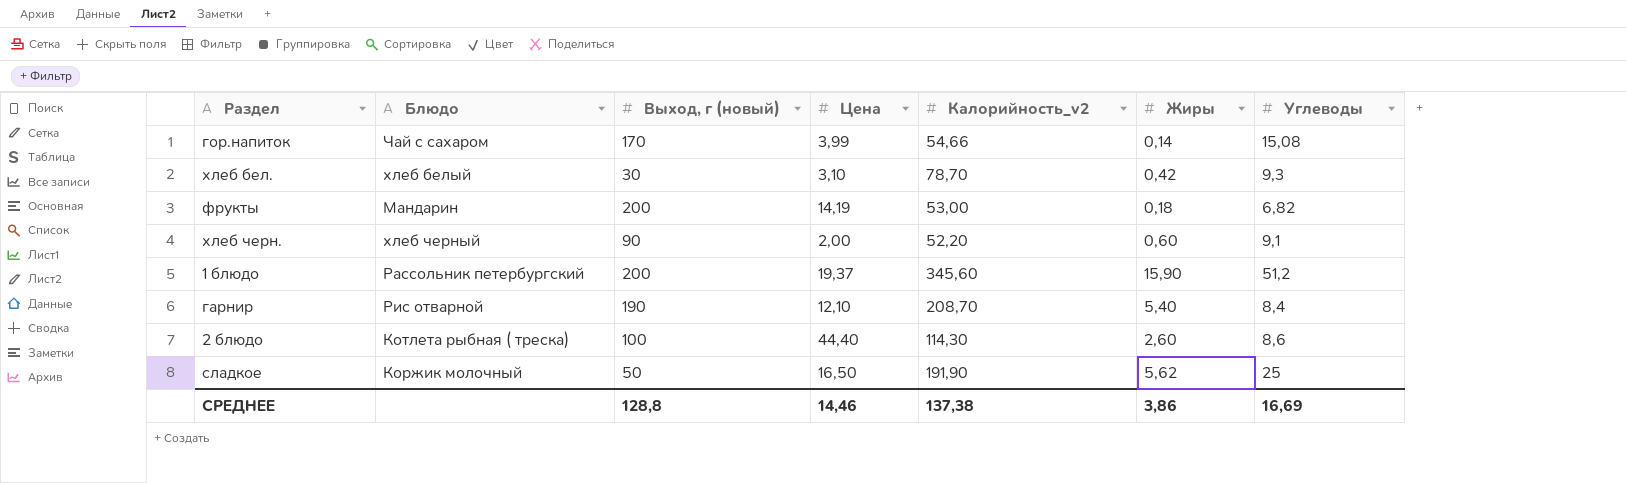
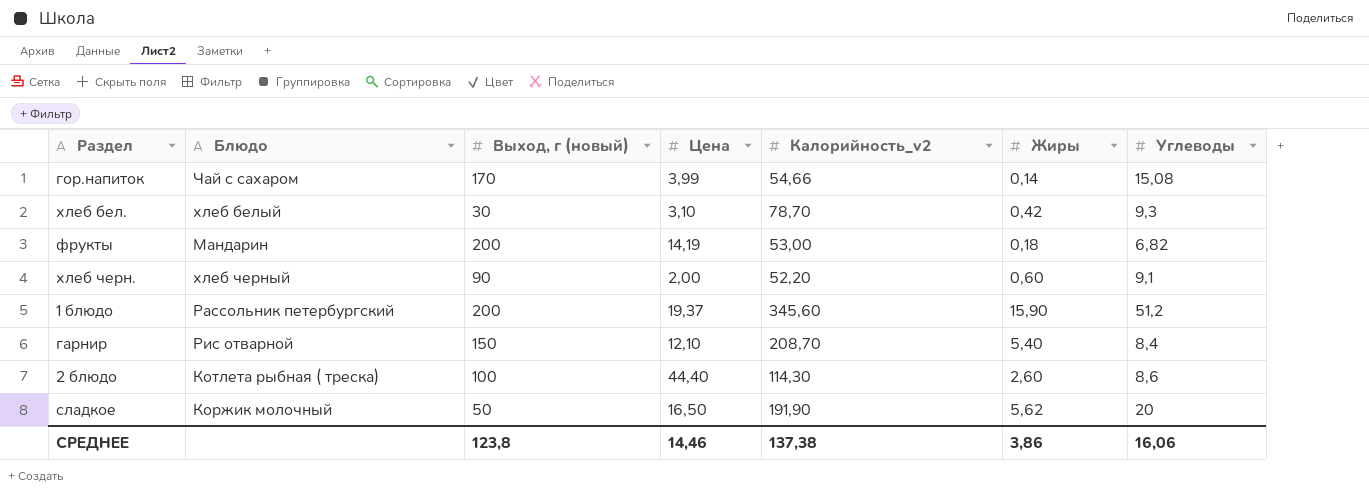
гарнир | Выход, г (новый): 190 -> 150
сладкое | Углеводы: 25 -> 20
СРЕДНЕЕ | Выход, г (новый): 128,8 -> 123,8
СРЕДНЕЕ | Углеводы: 16,69 -> 16,06

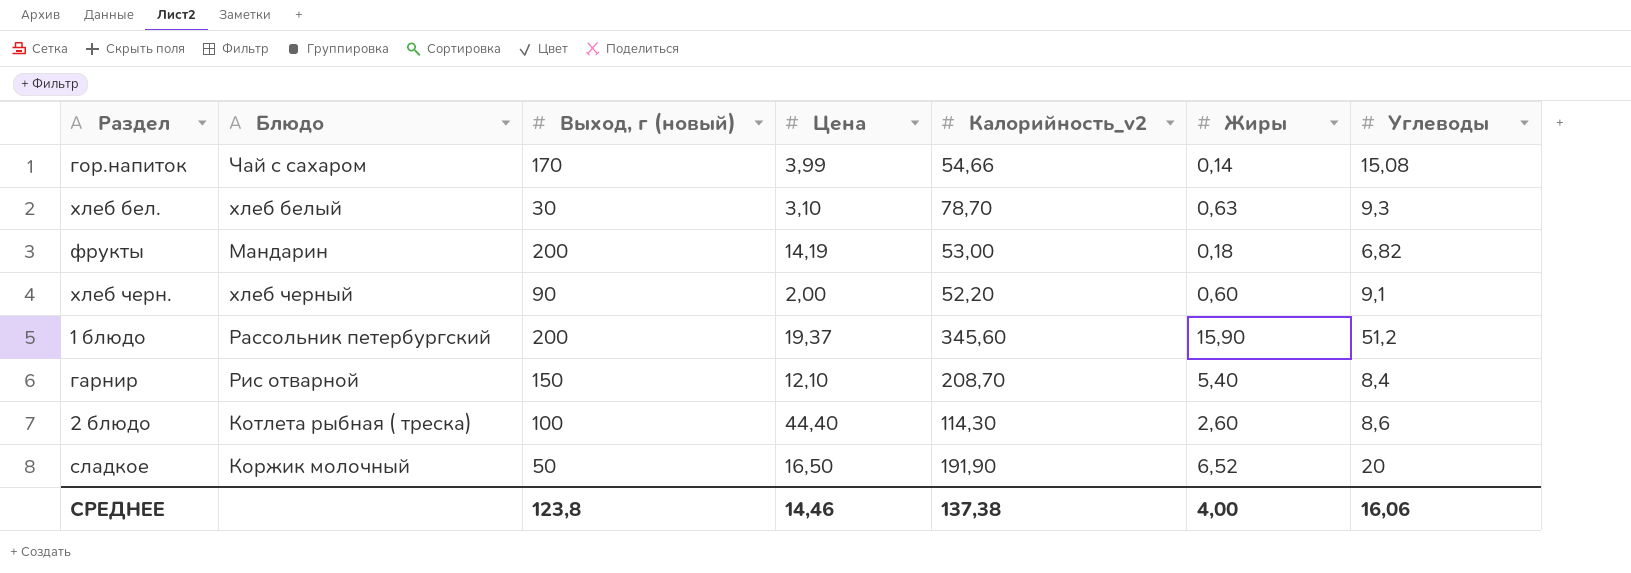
хлеб бел. | Жиры: 0,42 -> 0,63
сладкое | Жиры: 5,62 -> 6,52
СРЕДНЕЕ | Жиры: 3,86 -> 4,00

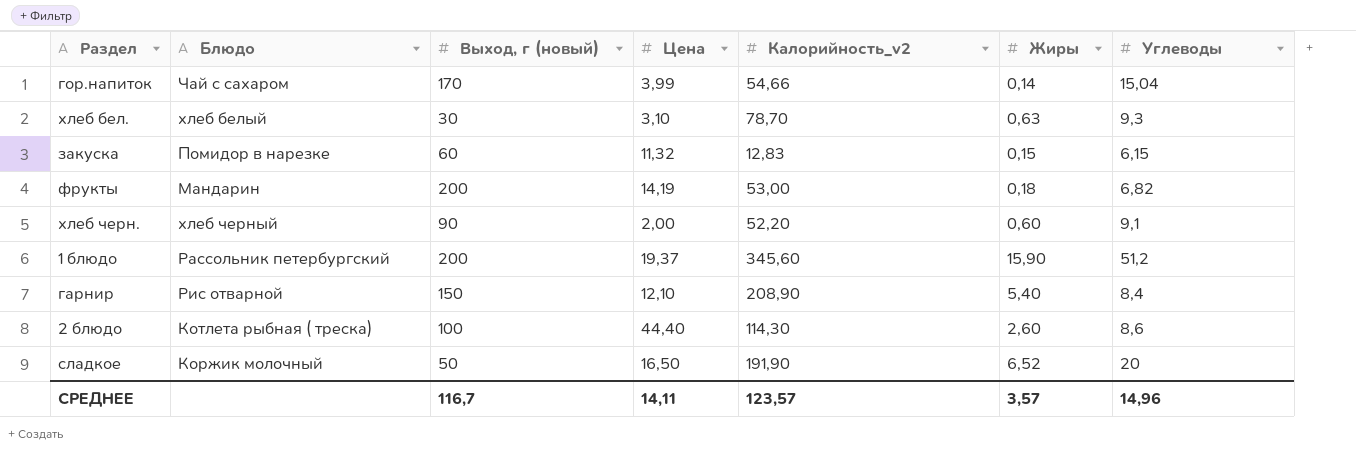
гор.напиток | Углеводы: 15,08 -> 15,04
row закуска: none -> Помидор в нарезке | 60 | 11,32 | 12,83 | 0,15 | 6,15
гарнир | Калорийность_v2: 208,70 -> 208,90
СРЕДНЕЕ | Выход, г (новый): 123,8 -> 116,7
СРЕДНЕЕ | Цена: 14,46 -> 14,11
СРЕДНЕЕ | Калорийность_v2: 137,38 -> 123,57
СРЕДНЕЕ | Жиры: 4,00 -> 3,57
СРЕДНЕЕ | Углеводы: 16,06 -> 14,96

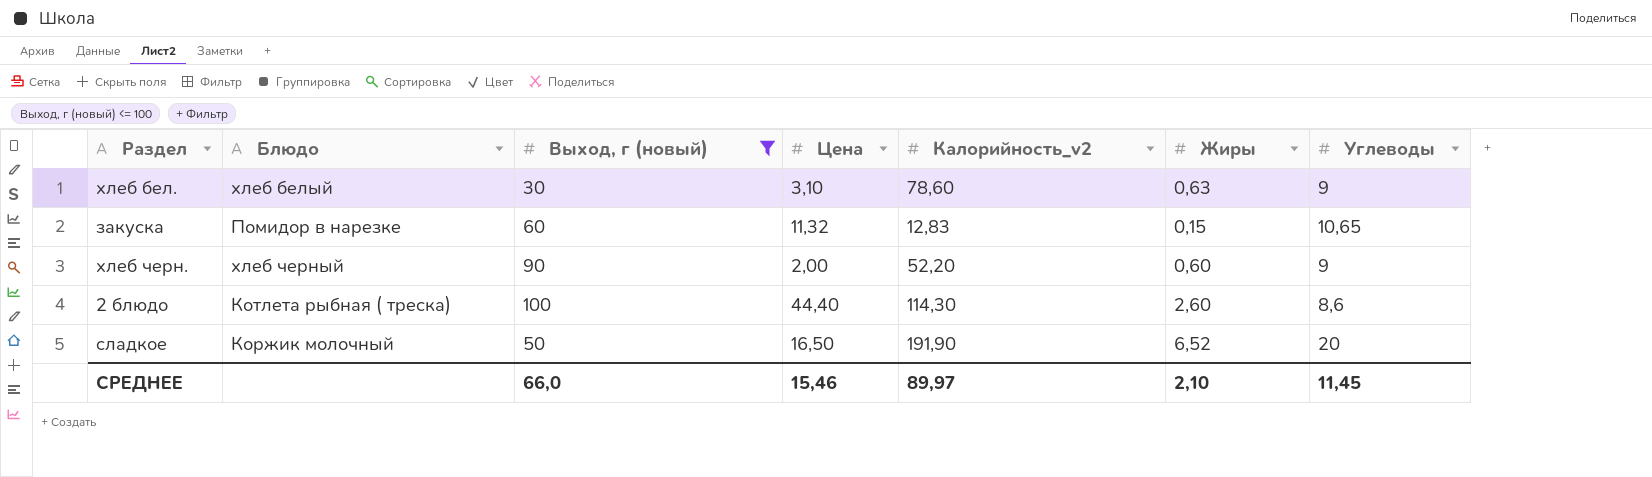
filter: none -> Выход, г (новый) <= 100
хлеб бел. | Калорийность_v2: 78,70 -> 78,60
хлеб бел. | Углеводы: 9,3 -> 9
закуска | Углеводы: 6,15 -> 10,65
хлеб черн. | Углеводы: 9,1 -> 9
СРЕДНЕЕ | Выход, г (новый): 116,7 -> 66,0
СРЕДНЕЕ | Цена: 14,11 -> 15,46
СРЕДНЕЕ | Калорийность_v2: 123,57 -> 89,97
СРЕДНЕЕ | Жиры: 3,57 -> 2,10
СРЕДНЕЕ | Углеводы: 14,96 -> 11,45

